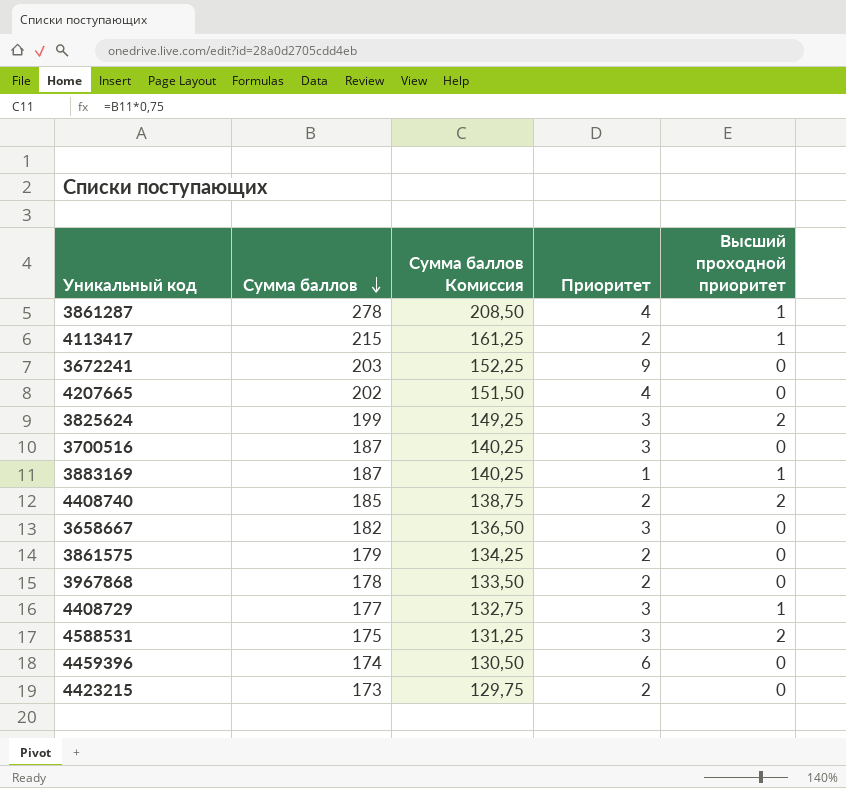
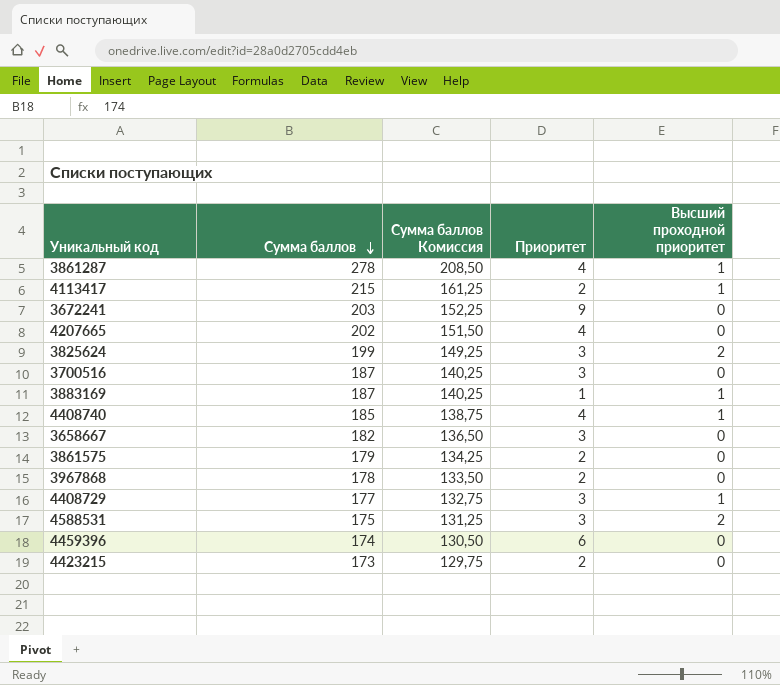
4408740 | Приоритет: 2 -> 4
4408740 | Высший проходной приоритет: 2 -> 1

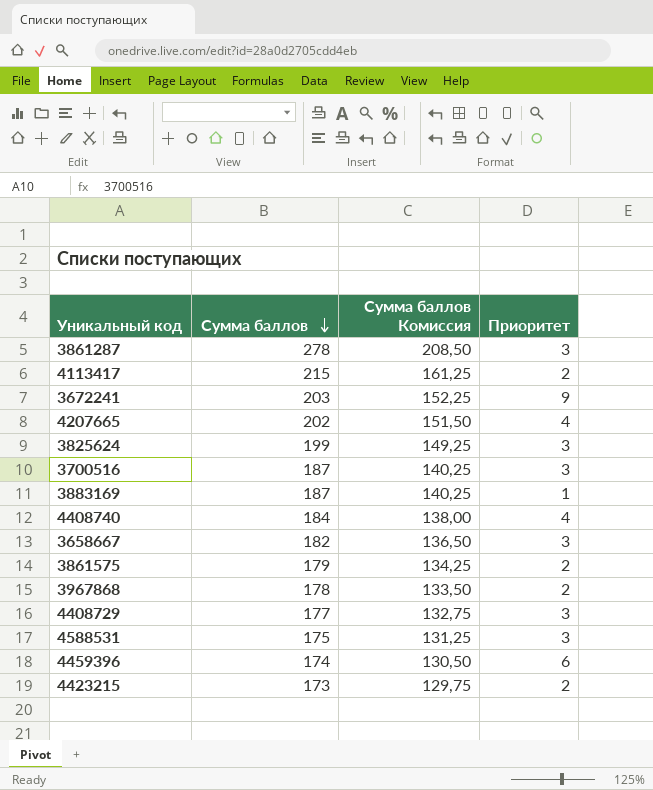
column Высший проходной приоритет | position: 5 -> none
3861287 | Приоритет: 4 -> 3
4408740 | Сумма баллов: 185 -> 184
4408740 | Сумма баллов Комиссия: 138,75 -> 138,00

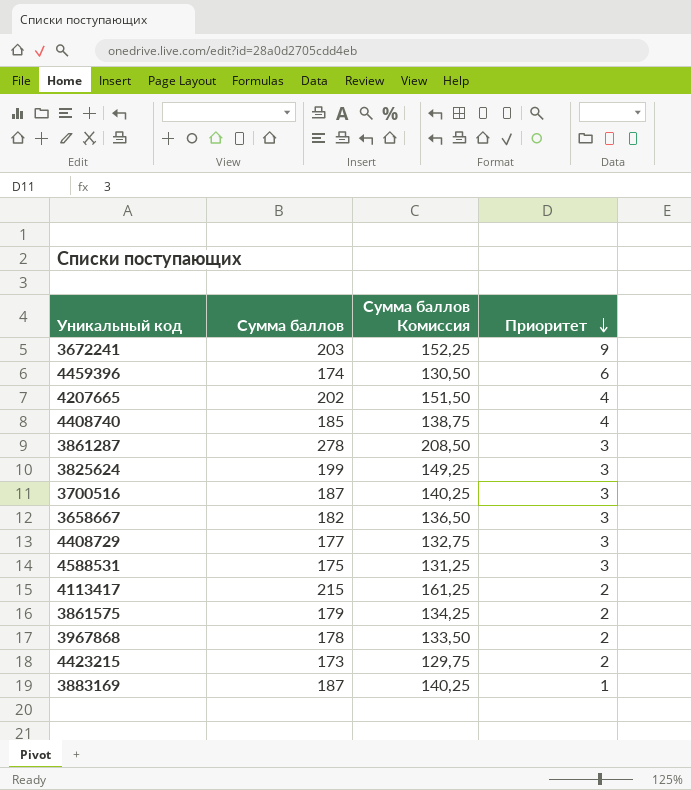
row order: Сумма баллов descending -> Приоритет descending
4408740 | Сумма баллов: 184 -> 185
4408740 | Сумма баллов Комиссия: 138,00 -> 138,75

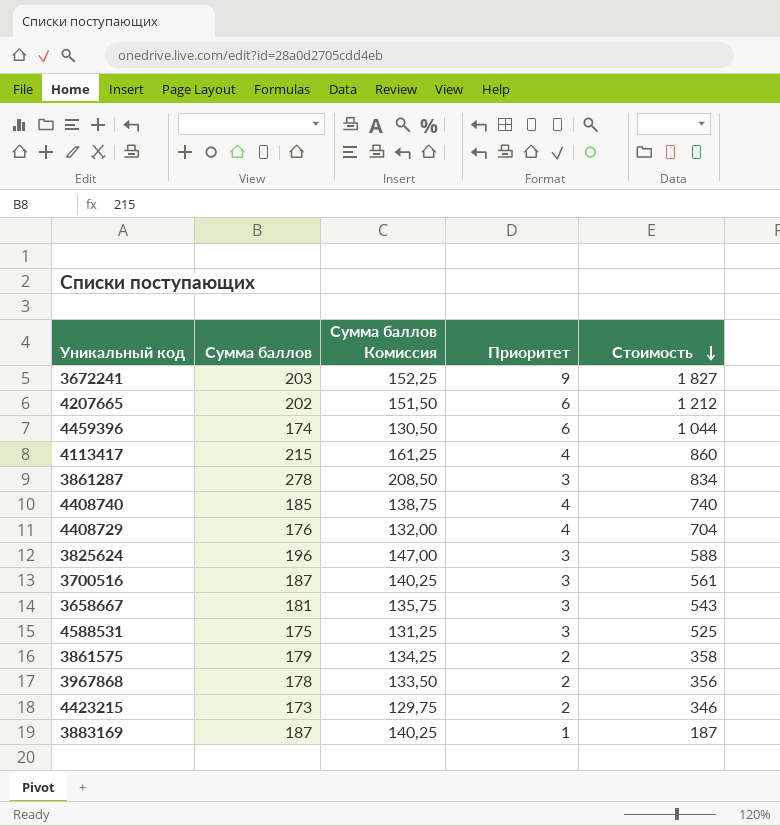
row order: Приоритет descending -> Стоимость descending
column Стоимость | formula: none -> [Сумма баллов] * [Приоритет]
4207665 | Приоритет: 4 -> 6
4113417 | Приоритет: 2 -> 4
4408729 | Сумма баллов: 177 -> 176
4408729 | Сумма баллов Комиссия: 132,75 -> 132,00
4408729 | Приоритет: 3 -> 4
3825624 | Сумма баллов: 199 -> 196
3825624 | Сумма баллов Комиссия: 149,25 -> 147,00
3658667 | Сумма баллов: 182 -> 181
3658667 | Сумма баллов Комиссия: 136,50 -> 135,75

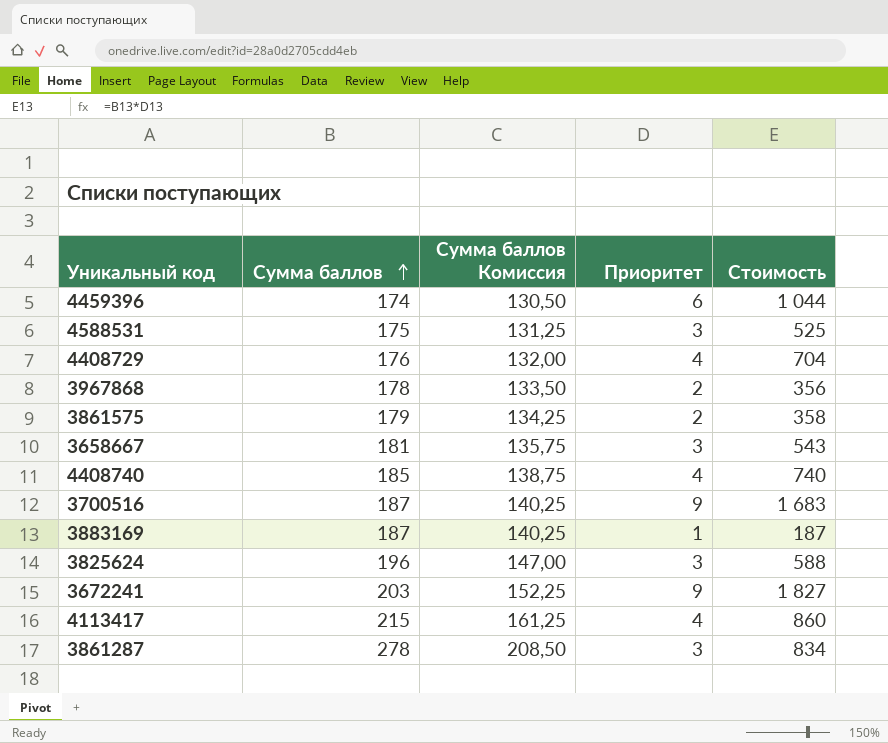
row order: Стоимость descending -> Сумма баллов ascending
row 4207665: 202 | 151,50 | 6 | 1 212 -> none
row 4423215: 173 | 129,75 | 2 | 346 -> none
3700516 | Приоритет: 3 -> 9
3700516 | Стоимость: 561 -> 1 683

